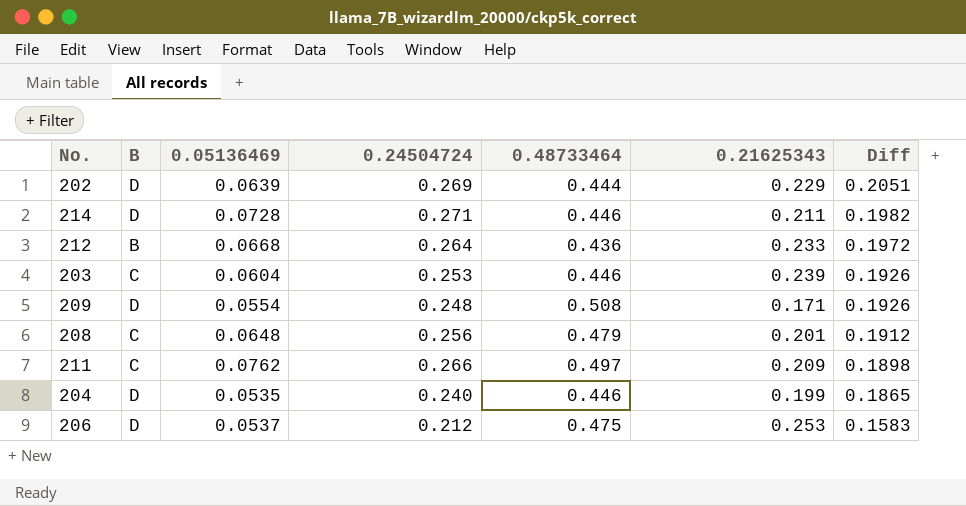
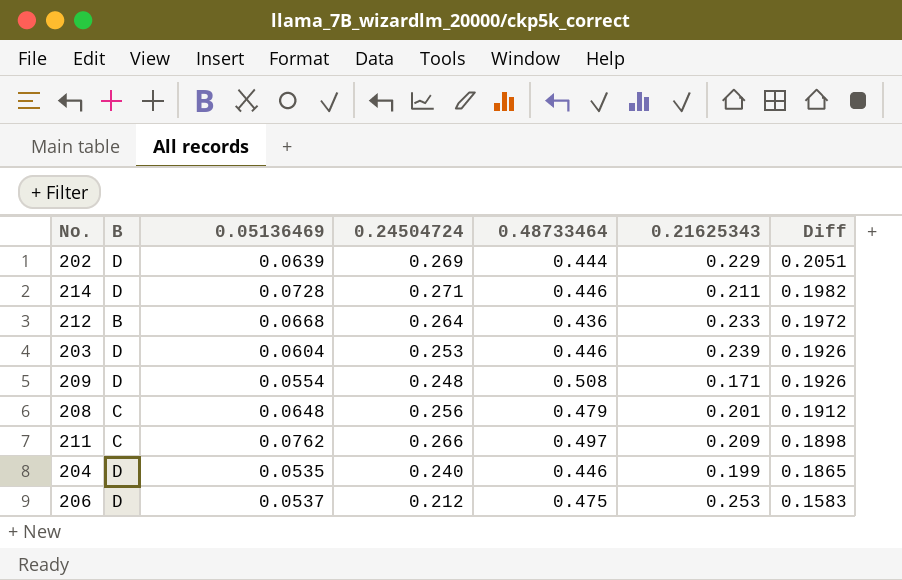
203 | B: C -> D

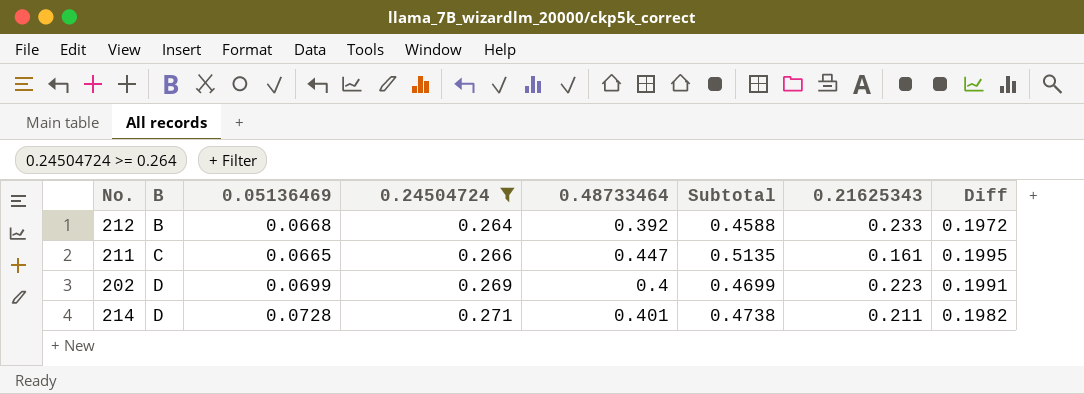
filter: none -> 0.24504724 >= 0.264
row order: Diff descending -> B ascending
column Subtotal | formula: none -> [0.05136469] + [0.48733464]
212 | 0.48733464: 0.436 -> 0.392
211 | 0.05136469: 0.0762 -> 0.0665
211 | 0.48733464: 0.497 -> 0.447
211 | 0.21625343: 0.209 -> 0.161
211 | Diff: 0.1898 -> 0.1995
202 | 0.05136469: 0.0639 -> 0.0699
202 | 0.48733464: 0.444 -> 0.4
202 | 0.21625343: 0.229 -> 0.223
202 | Diff: 0.2051 -> 0.1991
214 | 0.48733464: 0.446 -> 0.401

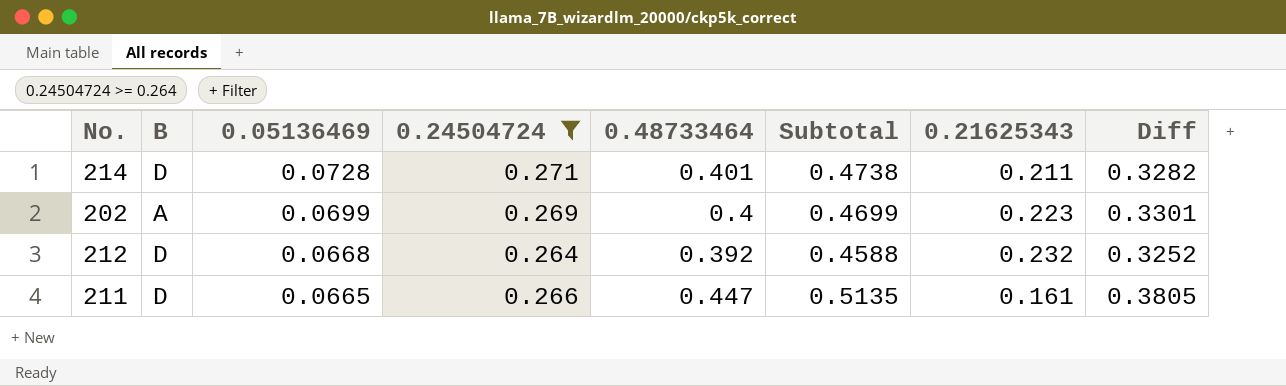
row order: B ascending -> 0.05136469 descending
column Diff | formula: [0.24504724] - [0.05136469] -> [0.48733464] - [0.05136469]
202 | B: D -> A
212 | B: B -> D
212 | 0.21625343: 0.233 -> 0.232
211 | B: C -> D

